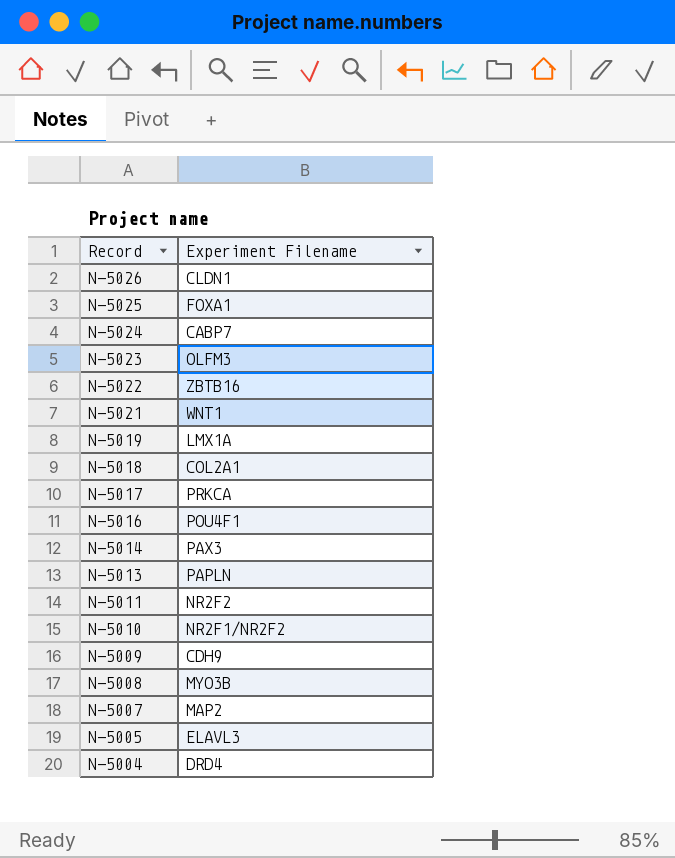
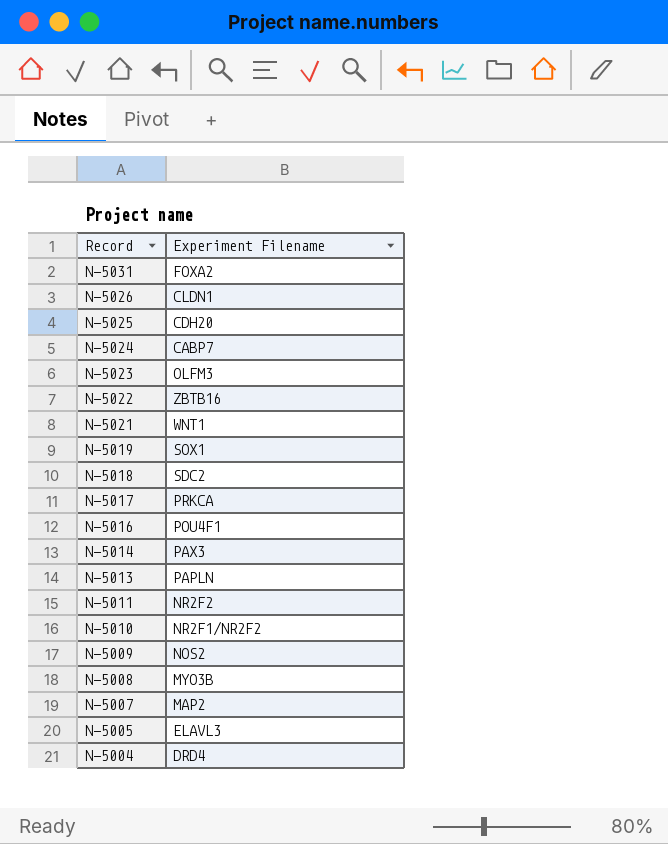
row N-5031: none -> FOXA2
N-5025 | Experiment Filename: FOXA1 -> CDH20
N-5019 | Experiment Filename: LMX1A -> SOX1
N-5018 | Experiment Filename: COL2A1 -> SDC2
N-5009 | Experiment Filename: CDH9 -> NOS2

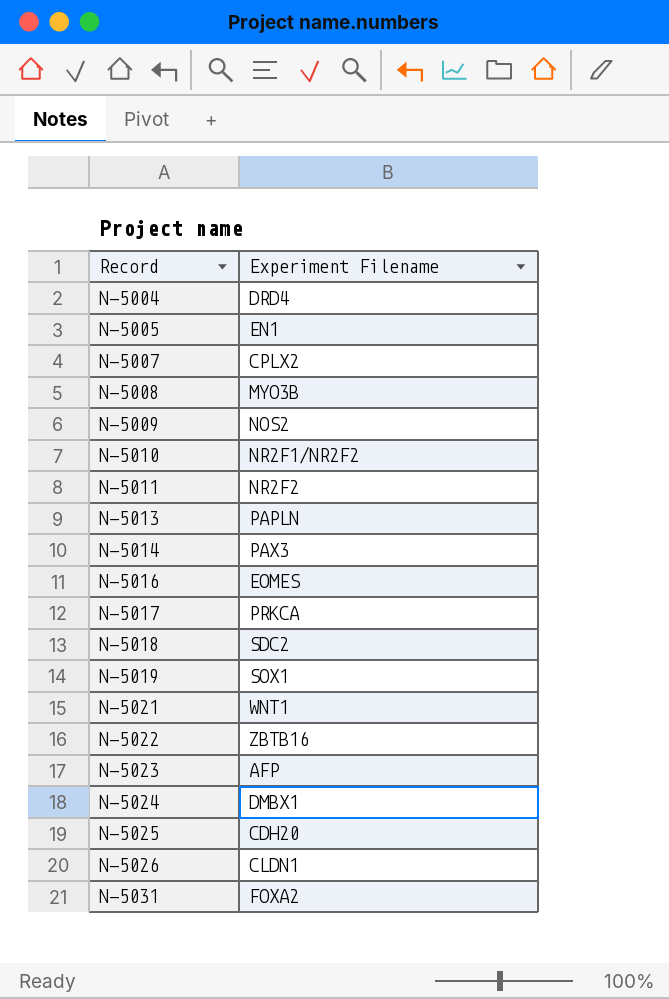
row order: Record descending -> Record ascending
N-5005 | Experiment Filename: ELAVL3 -> EN1
N-5007 | Experiment Filename: MAP2 -> CPLX2
N-5016 | Experiment Filename: POU4F1 -> EOMES
N-5023 | Experiment Filename: OLFM3 -> AFP
N-5024 | Experiment Filename: CABP7 -> DMBX1

